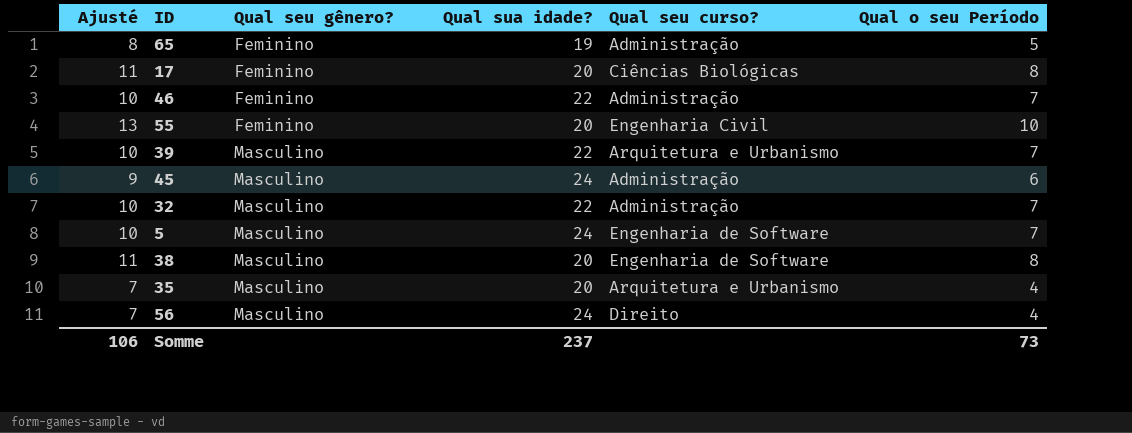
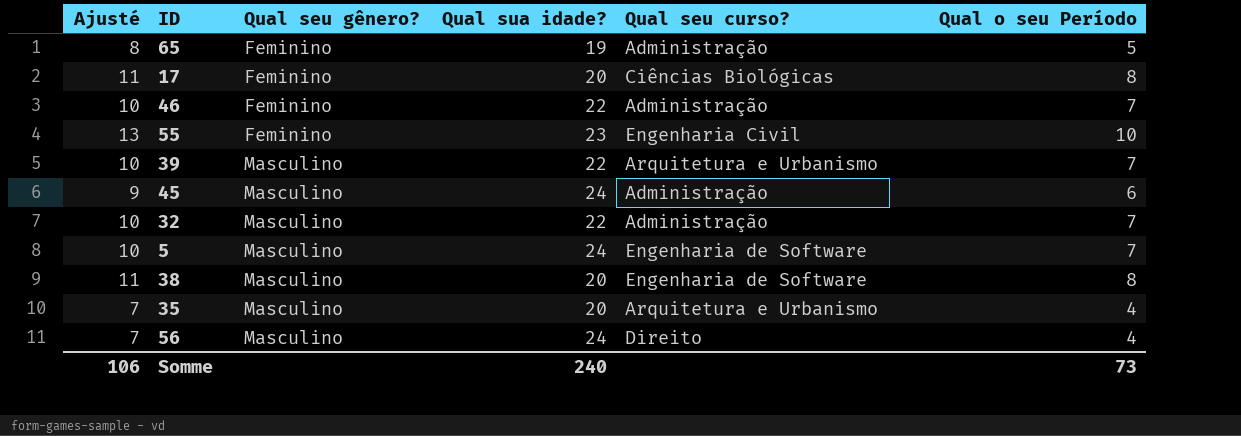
55 | Qual sua idade?: 20 -> 23
Somme | Qual sua idade?: 237 -> 240

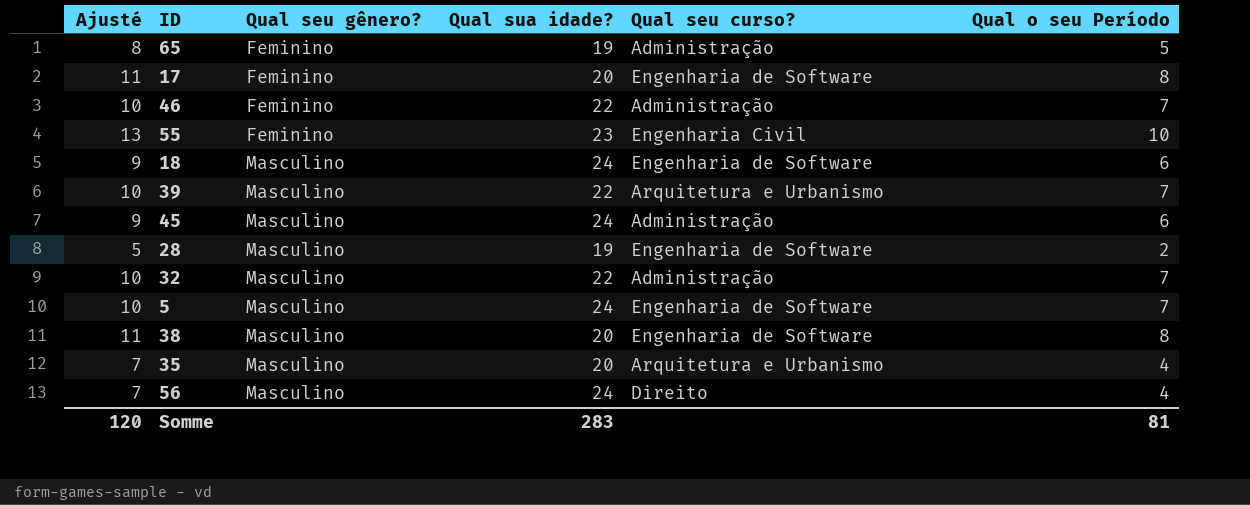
17 | Qual seu curso?: Ciências Biológicas -> Engenharia de Software
row 18: none -> 9 | Masculino | 24 | Engenharia de Software | 6
row 28: none -> 5 | Masculino | 19 | Engenharia de Software | 2
Somme | Ajusté: 106 -> 120
Somme | Qual sua idade?: 240 -> 283
Somme | Qual o seu Período: 73 -> 81

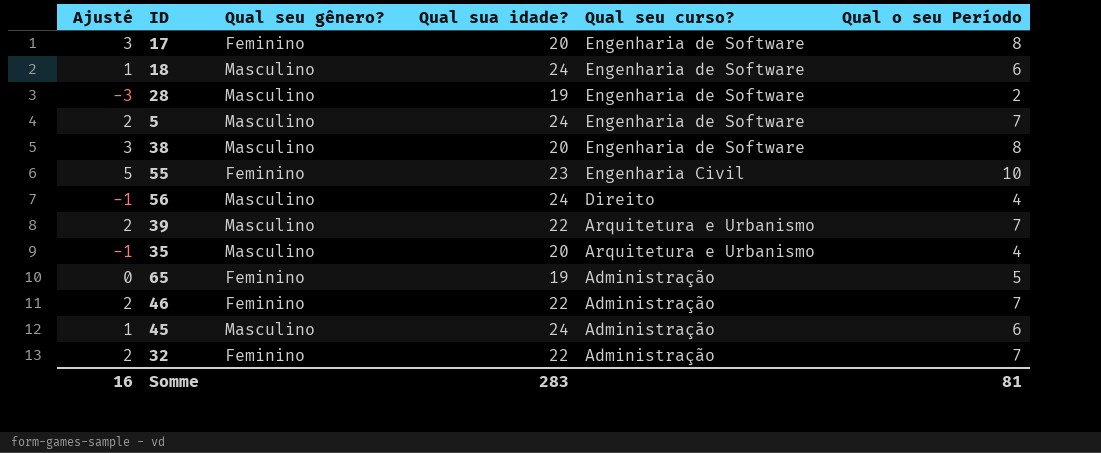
row order: Qual seu gênero? ascending -> Qual seu curso? descending
column Ajusté | formula: [Qual o seu Período] + 3 -> [Qual o seu Período] - 5
32 | Qual seu gênero?: Masculino -> Feminino
Somme | Ajusté: 120 -> 16

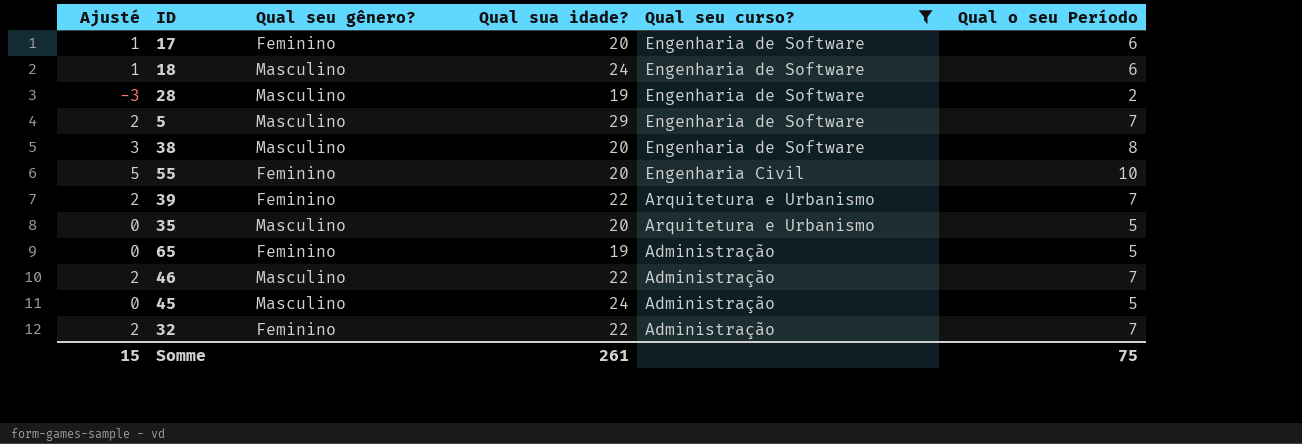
filter: none -> Qual seu curso? != Direito
17 | Ajusté: 3 -> 1
17 | Qual o seu Período: 8 -> 6
5 | Qual sua idade?: 24 -> 29
55 | Qual sua idade?: 23 -> 20
39 | Qual seu gênero?: Masculino -> Feminino
35 | Ajusté: -1 -> 0
35 | Qual o seu Período: 4 -> 5
46 | Qual seu gênero?: Feminino -> Masculino
45 | Ajusté: 1 -> 0
45 | Qual o seu Período: 6 -> 5
Somme | Ajusté: 16 -> 15
Somme | Qual sua idade?: 283 -> 261
Somme | Qual o seu Período: 81 -> 75

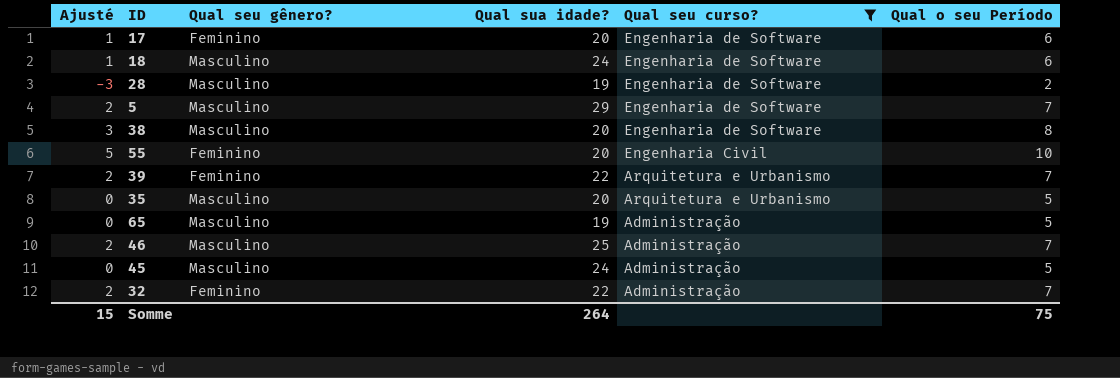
65 | Qual seu gênero?: Feminino -> Masculino
46 | Qual sua idade?: 22 -> 25
Somme | Qual sua idade?: 261 -> 264

